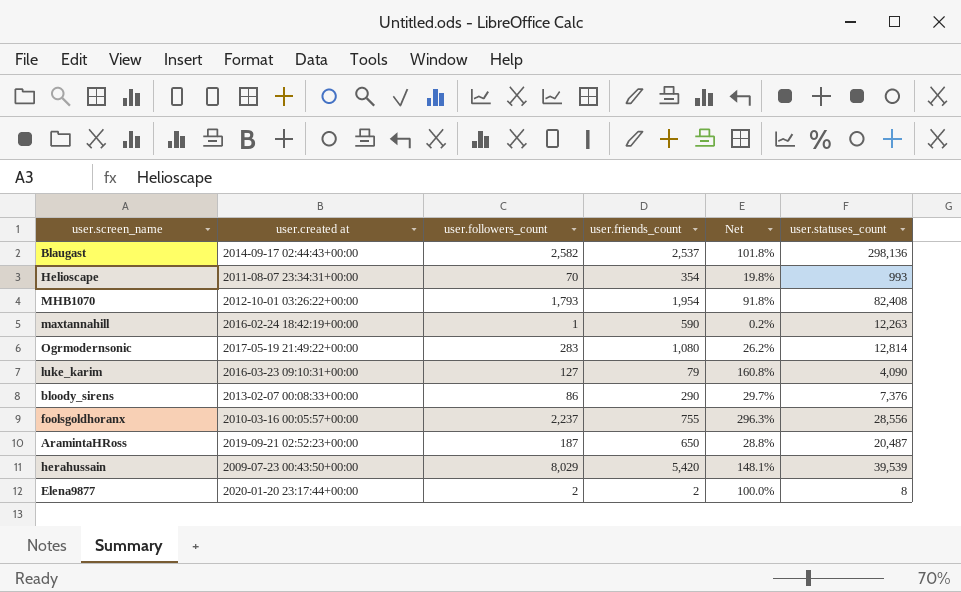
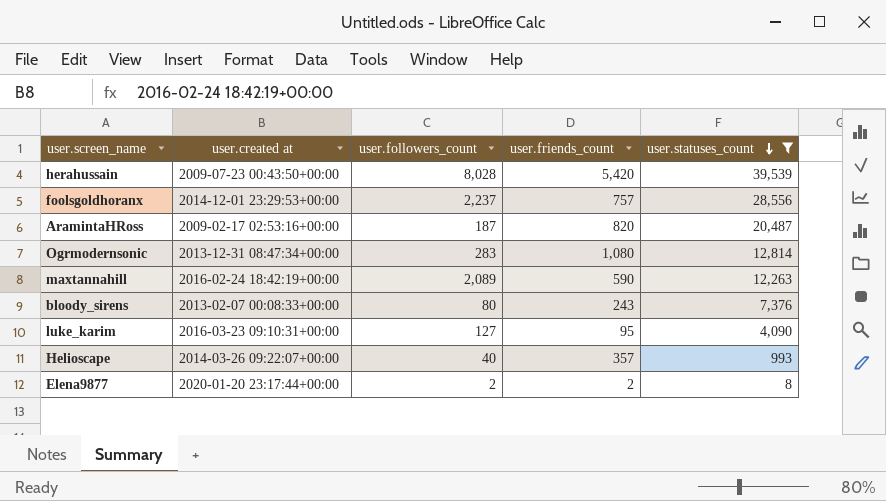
filter: none -> user.statuses_count <= 39,539
row order: none -> user.statuses_count descending
column Net | formula: [user.followers_count] / [user.friends_count] -> none
herahussain | user.followers_count: 8,029 -> 8,028
foolsgoldhoranx | user.created at: 2010-03-16 00:05:57+00:00 -> 2014-12-01 23:29:53+00:00
foolsgoldhoranx | user.friends_count: 755 -> 757
AramintaHRoss | user.created at: 2019-09-21 02:52:23+00:00 -> 2009-02-17 02:53:16+00:00
AramintaHRoss | user.friends_count: 650 -> 820
Ogrmodernsonic | user.created at: 2017-05-19 21:49:22+00:00 -> 2013-12-31 08:47:34+00:00
maxtannahill | user.followers_count: 1 -> 2,089
bloody_sirens | user.followers_count: 86 -> 80
bloody_sirens | user.friends_count: 290 -> 243
luke_karim | user.friends_count: 79 -> 95
Helioscape | user.created at: 2011-08-07 23:34:31+00:00 -> 2014-03-26 09:22:07+00:00
Helioscape | user.followers_count: 70 -> 40
Helioscape | user.friends_count: 354 -> 357

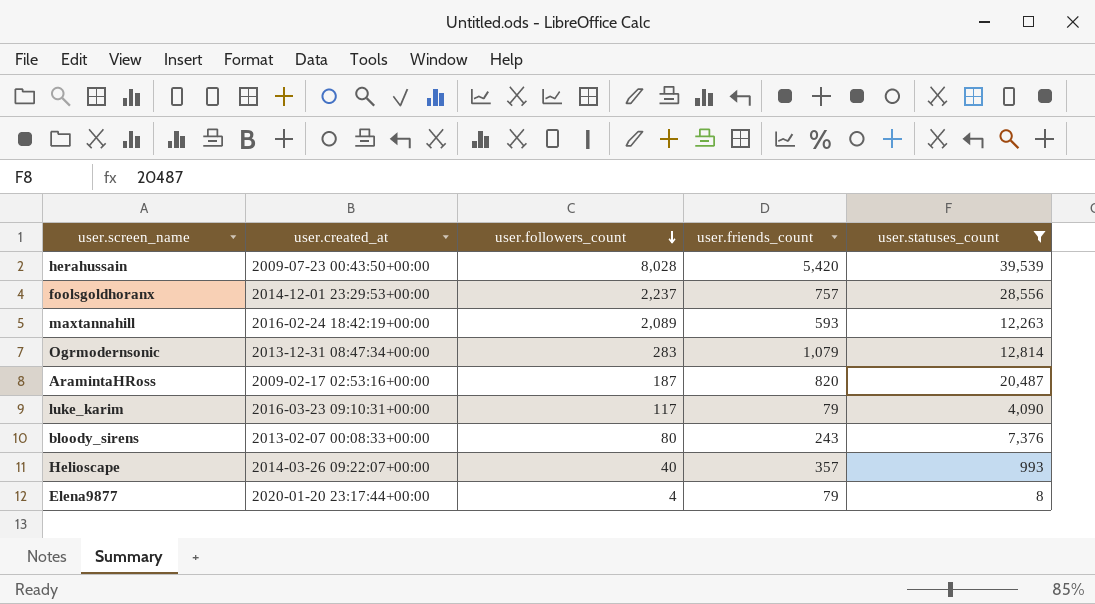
row order: user.statuses_count descending -> user.followers_count descending
column name: user.created at -> user.created_at
maxtannahill | user.friends_count: 590 -> 593
Ogrmodernsonic | user.friends_count: 1,080 -> 1,079
luke_karim | user.followers_count: 127 -> 117
luke_karim | user.friends_count: 95 -> 79
Elena9877 | user.followers_count: 2 -> 4
Elena9877 | user.friends_count: 2 -> 79

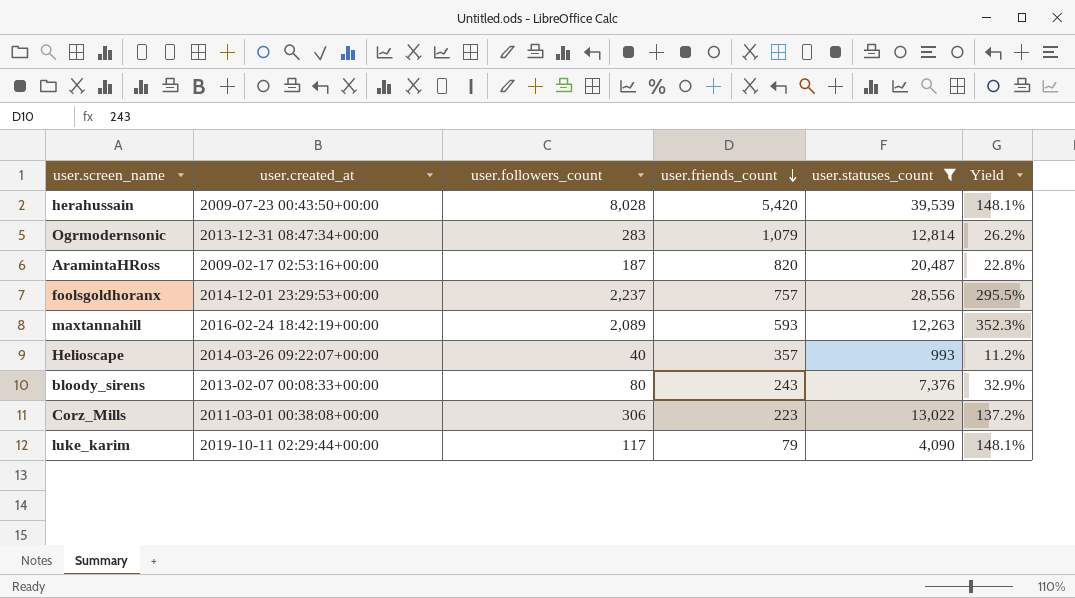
row order: user.followers_count descending -> user.friends_count descending
column Yield | formula: none -> [user.followers_count] / [user.friends_count]
row Elena9877: 2020-01-20 23:17:44+00:00 | 4 | 79 | 8 -> none
row Corz_Mills: none -> 2011-03-01 00:38:08+00:00 | 306 | 223 | 13,022 | 137.2%
luke_karim | user.created_at: 2016-03-23 09:10:31+00:00 -> 2019-10-11 02:29:44+00:00

